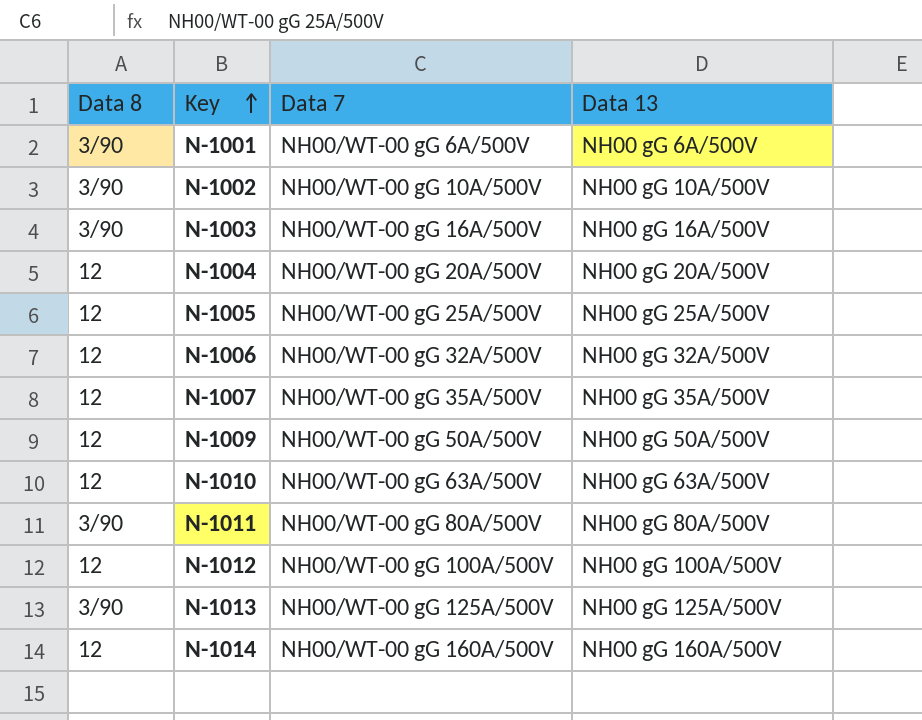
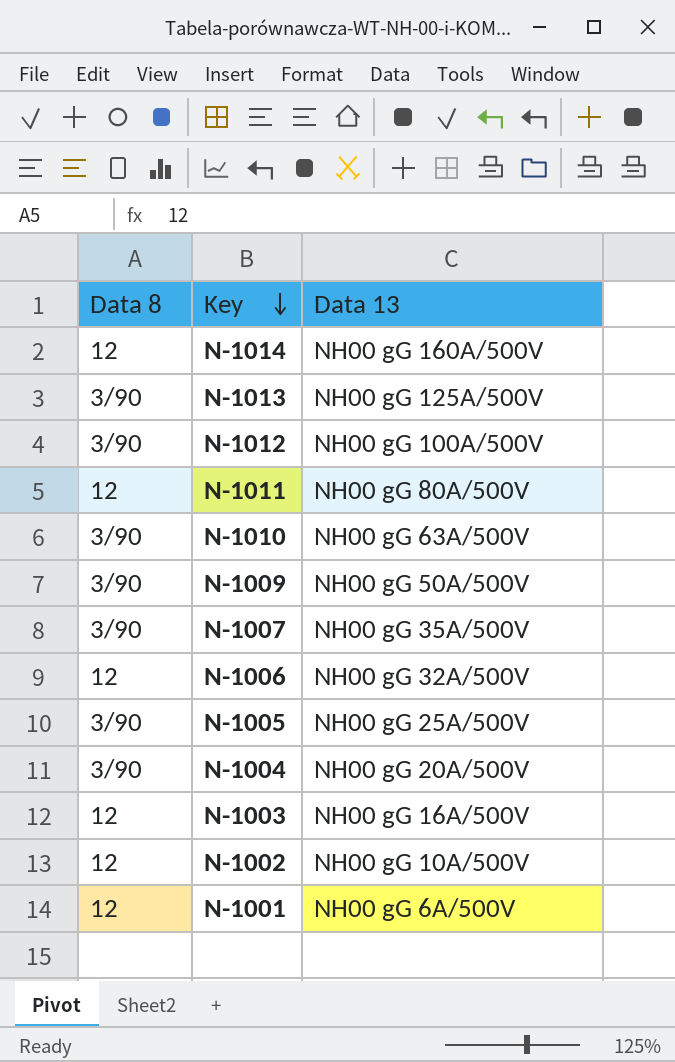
row order: Key ascending -> Key descending
column Data 7 | position: 3 -> none
N-1012 | Data 8: 12 -> 3/90
N-1011 | Data 8: 3/90 -> 12
N-1010 | Data 8: 12 -> 3/90
N-1009 | Data 8: 12 -> 3/90
N-1007 | Data 8: 12 -> 3/90
N-1005 | Data 8: 12 -> 3/90
N-1004 | Data 8: 12 -> 3/90
N-1003 | Data 8: 3/90 -> 12
N-1002 | Data 8: 3/90 -> 12
N-1001 | Data 8: 3/90 -> 12

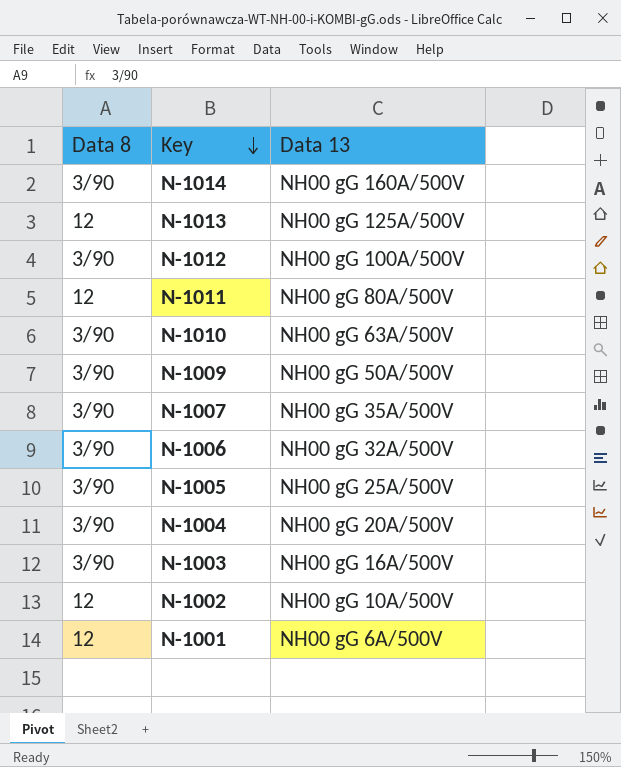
N-1014 | Data 8: 12 -> 3/90
N-1013 | Data 8: 3/90 -> 12
N-1006 | Data 8: 12 -> 3/90
N-1003 | Data 8: 12 -> 3/90

